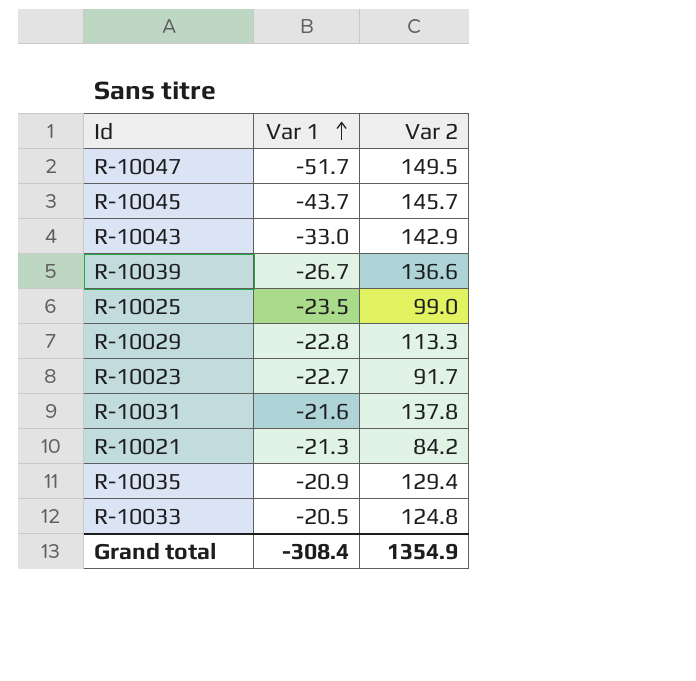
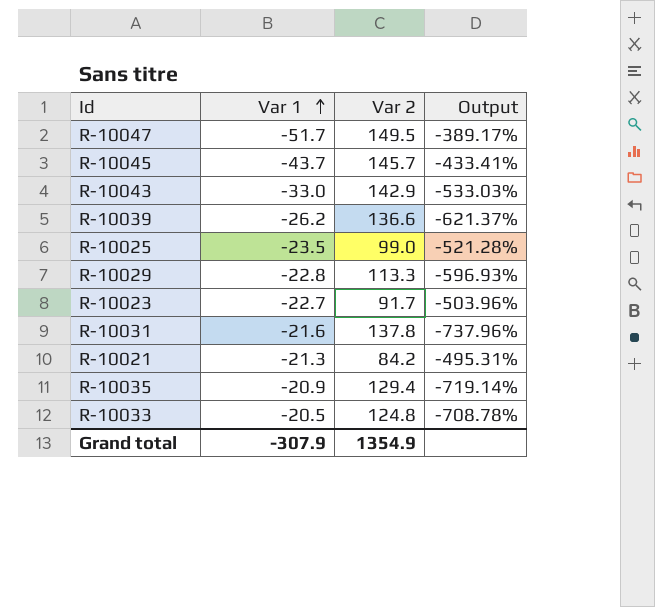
column Output | formula: none -> ([Var 2] - [Var 1]) / [Var 1]
R-10039 | Var 1: -26.7 -> -26.2
Grand total | Var 1: -308.4 -> -307.9

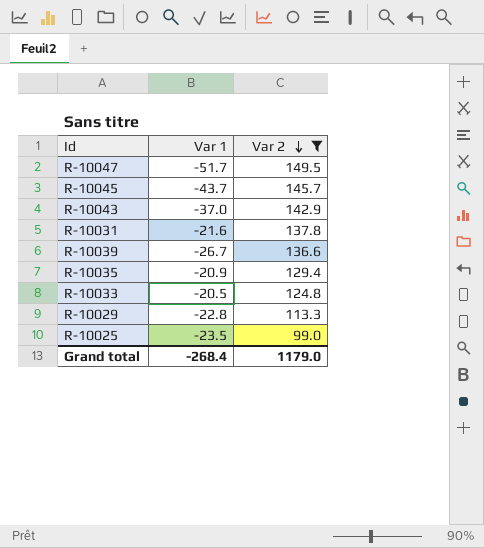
filter: none -> Var 2 >= 99.0
row order: Var 1 ascending -> Var 2 descending
column Output | formula: ([Var 2] - [Var 1]) / [Var 1] -> none
R-10043 | Var 1: -33.0 -> -37.0
R-10039 | Var 1: -26.2 -> -26.7
Grand total | Var 1: -307.9 -> -268.4
Grand total | Var 2: 1354.9 -> 1179.0

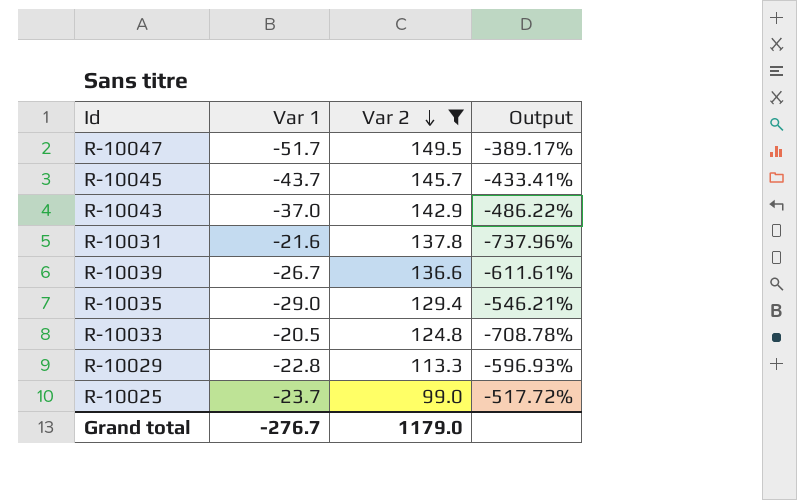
column Output | formula: none -> ([Var 2] - [Var 1]) / [Var 1]
R-10035 | Var 1: -20.9 -> -29.0
R-10025 | Var 1: -23.5 -> -23.7
Grand total | Var 1: -268.4 -> -276.7

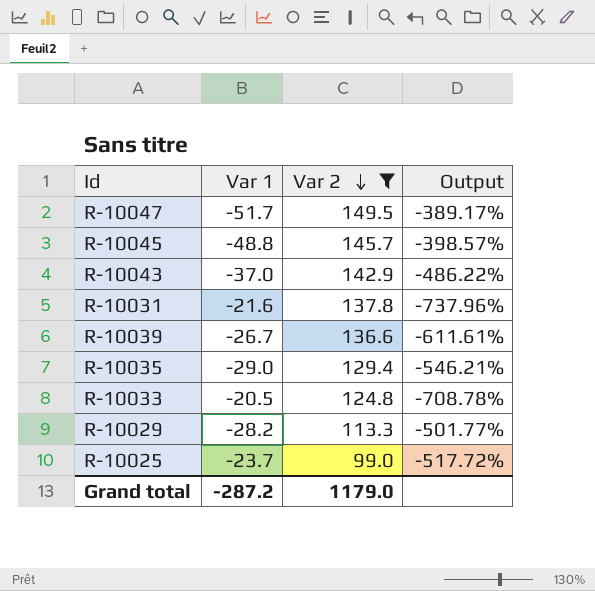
R-10045 | Var 1: -43.7 -> -48.8
R-10045 | Output: -433.41% -> -398.57%
R-10029 | Var 1: -22.8 -> -28.2
R-10029 | Output: -596.93% -> -501.77%
Grand total | Var 1: -276.7 -> -287.2

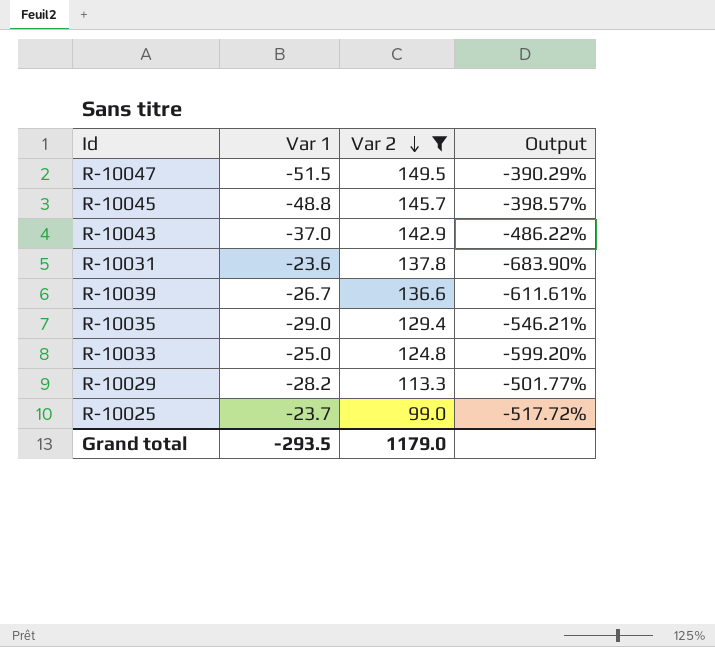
R-10047 | Var 1: -51.7 -> -51.5
R-10047 | Output: -389.17% -> -390.29%
R-10031 | Var 1: -21.6 -> -23.6
R-10031 | Output: -737.96% -> -683.90%
R-10033 | Var 1: -20.5 -> -25.0
R-10033 | Output: -708.78% -> -599.20%
Grand total | Var 1: -287.2 -> -293.5

